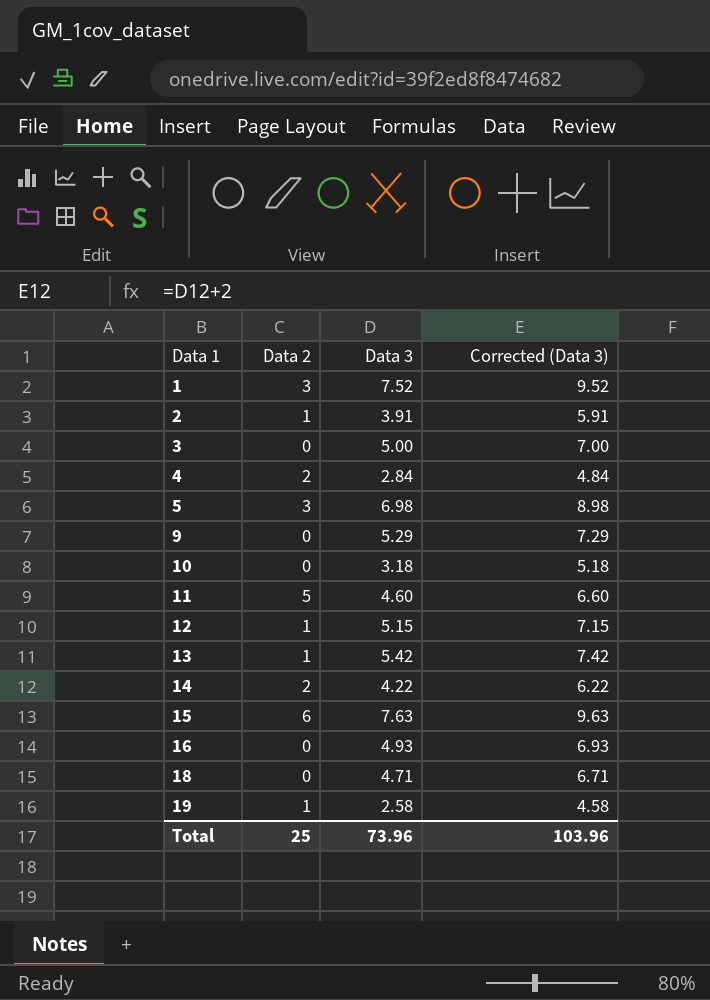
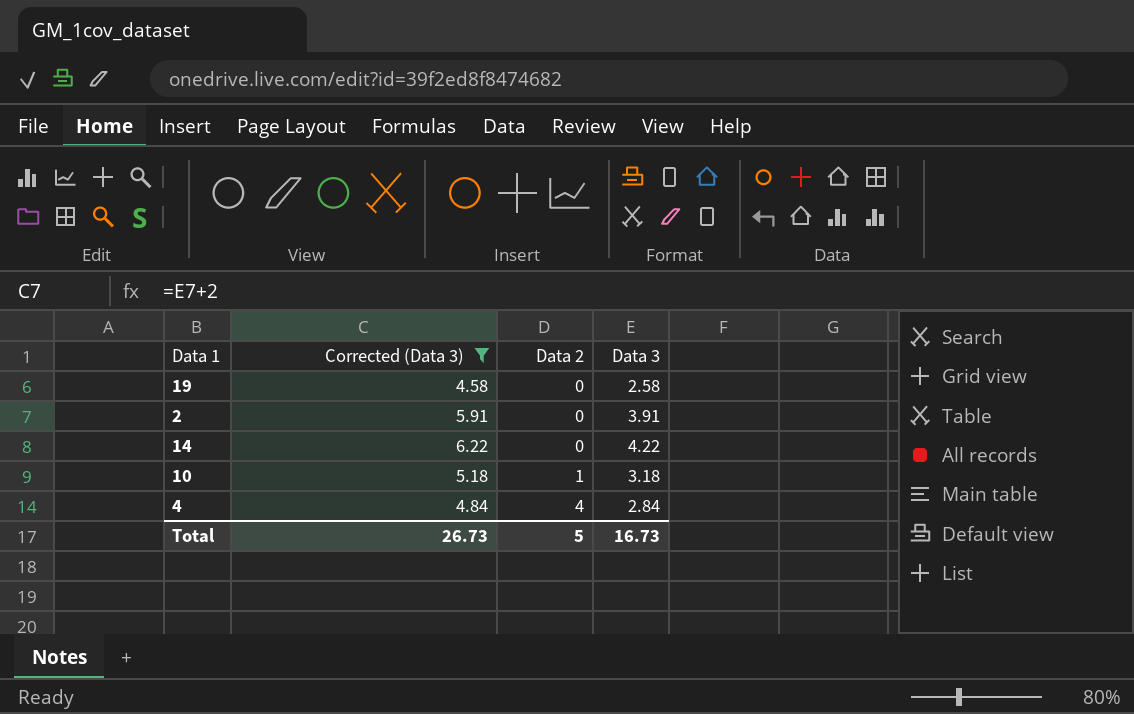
filter: none -> Corrected (Data 3) <= 6.22
row order: Data 1 ascending -> Data 2 ascending
column Corrected (Data 3) | position: 4 -> 2
19 | Data 2: 1 -> 0
2 | Data 2: 1 -> 0
14 | Data 2: 2 -> 0
10 | Data 2: 0 -> 1
4 | Data 2: 2 -> 4
Total | Corrected (Data 3): 103.96 -> 26.73
Total | Data 2: 25 -> 5
Total | Data 3: 73.96 -> 16.73

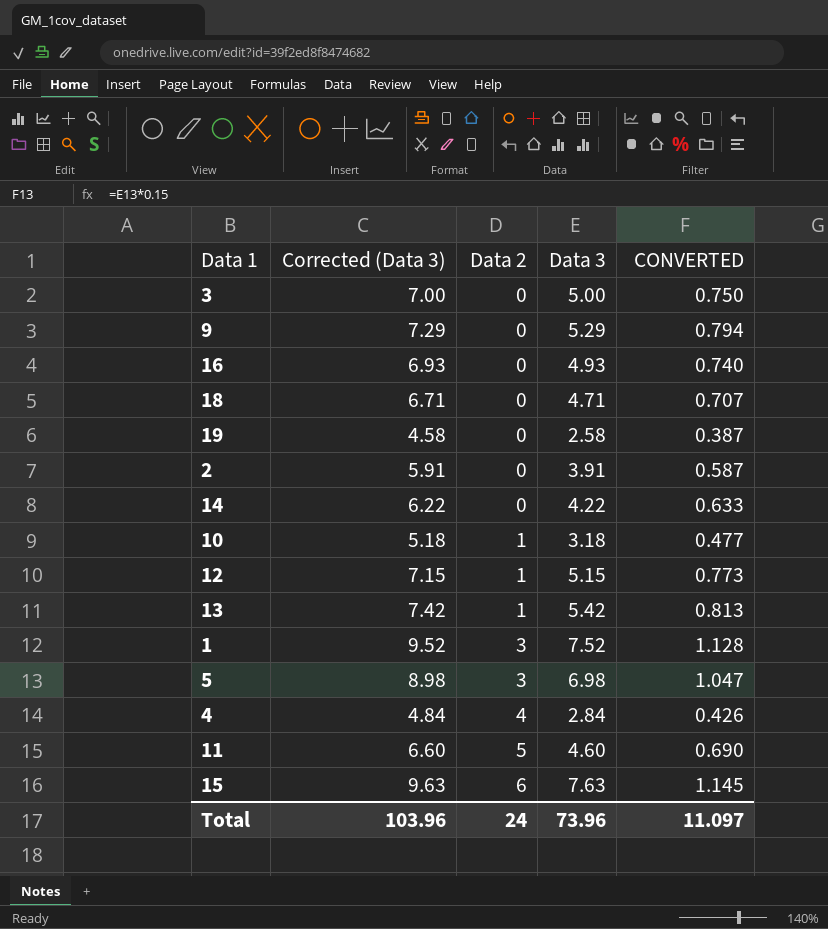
filter: Corrected (Data 3) <= 6.22 -> none
column CONVERTED | formula: none -> [Data 3] * 0.15
Total | Corrected (Data 3): 26.73 -> 103.96
Total | Data 2: 5 -> 24
Total | Data 3: 16.73 -> 73.96

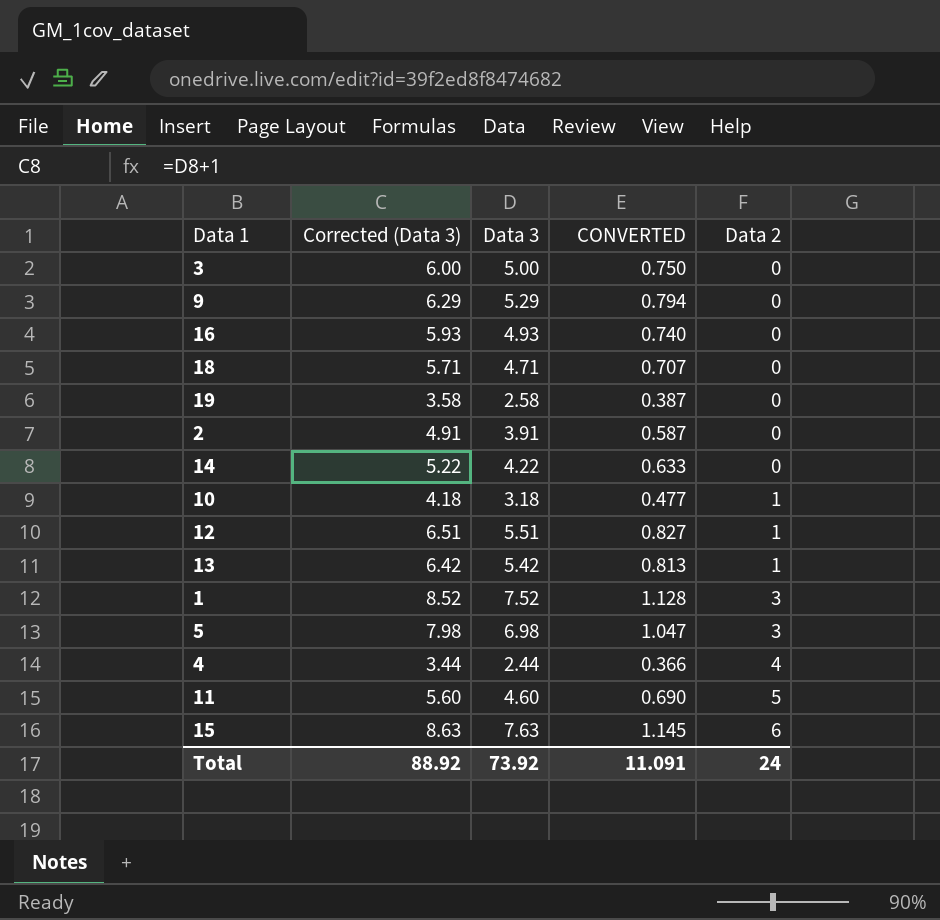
column Corrected (Data 3) | formula: [Data 3] + 2 -> [Data 3] + 1
column Data 2 | position: 3 -> 5
12 | Data 3: 5.15 -> 5.51
12 | CONVERTED: 0.773 -> 0.827
4 | Data 3: 2.84 -> 2.44
4 | CONVERTED: 0.426 -> 0.366
Total | Corrected (Data 3): 103.96 -> 88.92
Total | Data 3: 73.96 -> 73.92
Total | CONVERTED: 11.097 -> 11.091

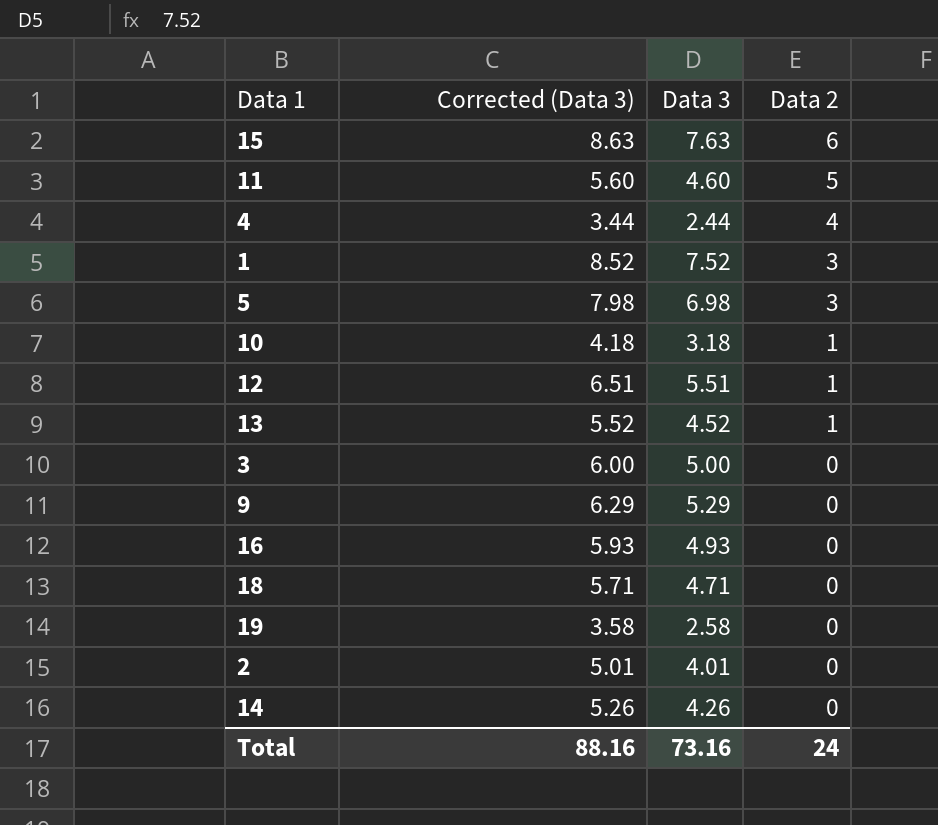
row order: Data 2 ascending -> Data 2 descending
column CONVERTED | formula: [Data 3] * 0.15 -> none
13 | Corrected (Data 3): 6.42 -> 5.52
13 | Data 3: 5.42 -> 4.52
2 | Corrected (Data 3): 4.91 -> 5.01
2 | Data 3: 3.91 -> 4.01
14 | Corrected (Data 3): 5.22 -> 5.26
14 | Data 3: 4.22 -> 4.26
Total | Corrected (Data 3): 88.92 -> 88.16
Total | Data 3: 73.92 -> 73.16

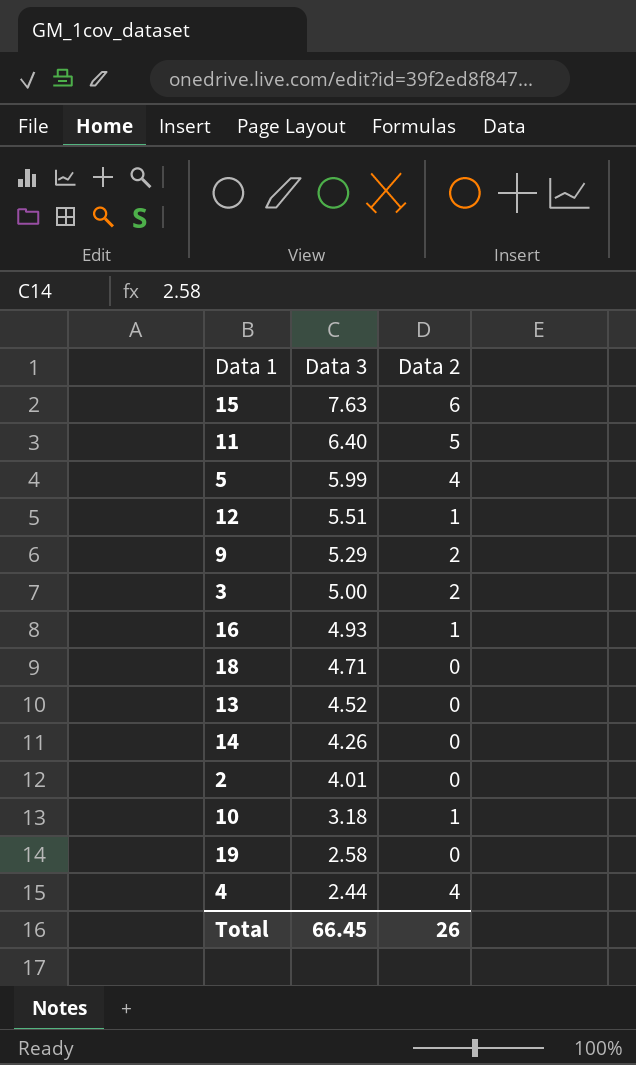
row order: Data 2 descending -> Data 3 descending
column Corrected (Data 3) | formula: [Data 3] + 1 -> none
row 1: 8.52 | 7.52 | 3 -> none
11 | Data 3: 4.60 -> 6.40
5 | Data 3: 6.98 -> 5.99
5 | Data 2: 3 -> 4
9 | Data 2: 0 -> 2
3 | Data 2: 0 -> 2
16 | Data 2: 0 -> 1
13 | Data 2: 1 -> 0
Total | Data 3: 73.16 -> 66.45
Total | Data 2: 24 -> 26

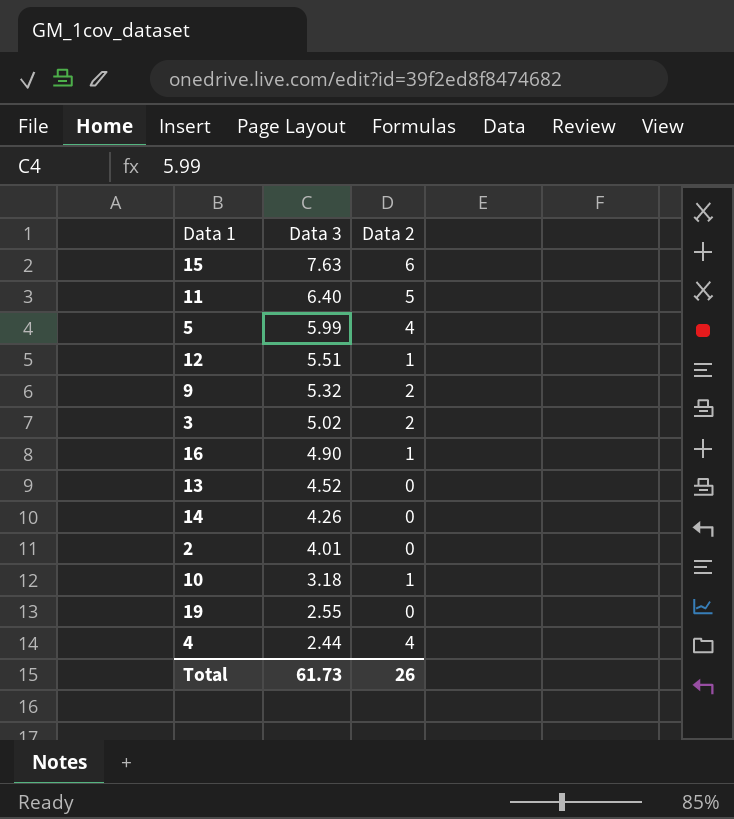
row 18: 4.71 | 0 -> none
9 | Data 3: 5.29 -> 5.32
3 | Data 3: 5.00 -> 5.02
16 | Data 3: 4.93 -> 4.90
19 | Data 3: 2.58 -> 2.55
Total | Data 3: 66.45 -> 61.73

